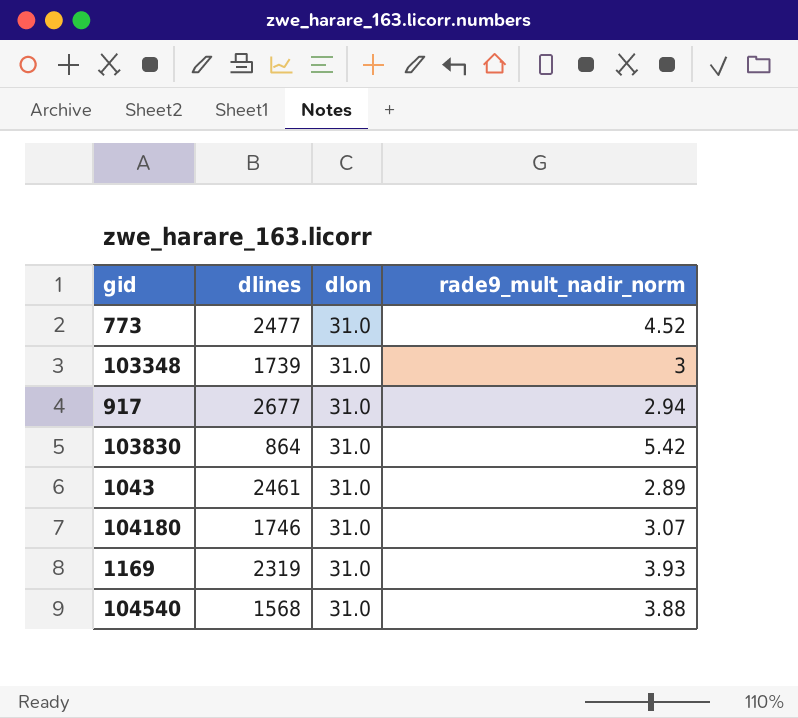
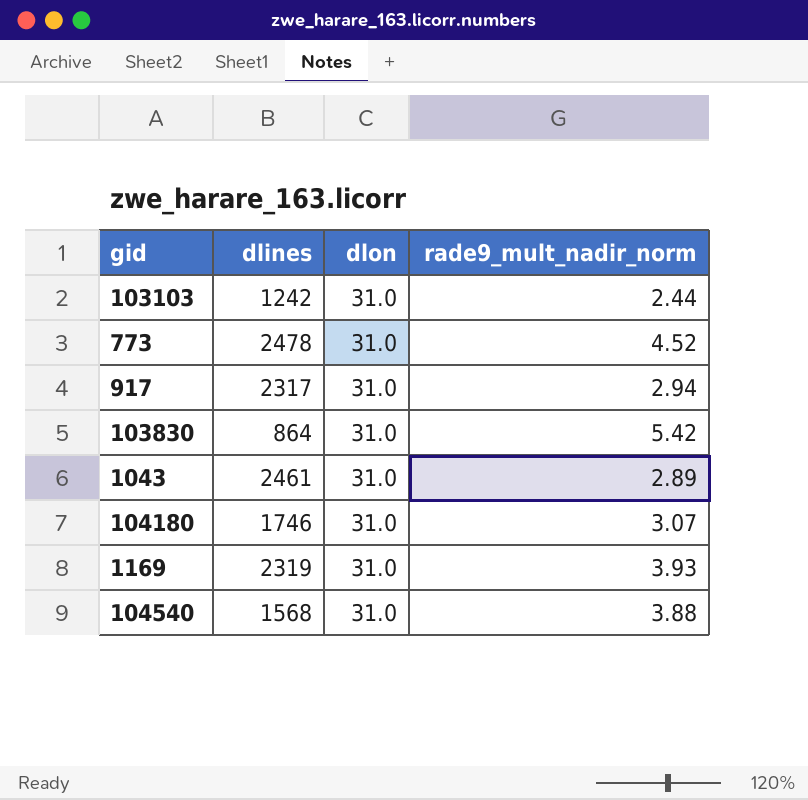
row 103348: 1739 | 31.0 | 3 -> none
row 103103: none -> 1242 | 31.0 | 2.44
773 | dlines: 2477 -> 2478
917 | dlines: 2677 -> 2317

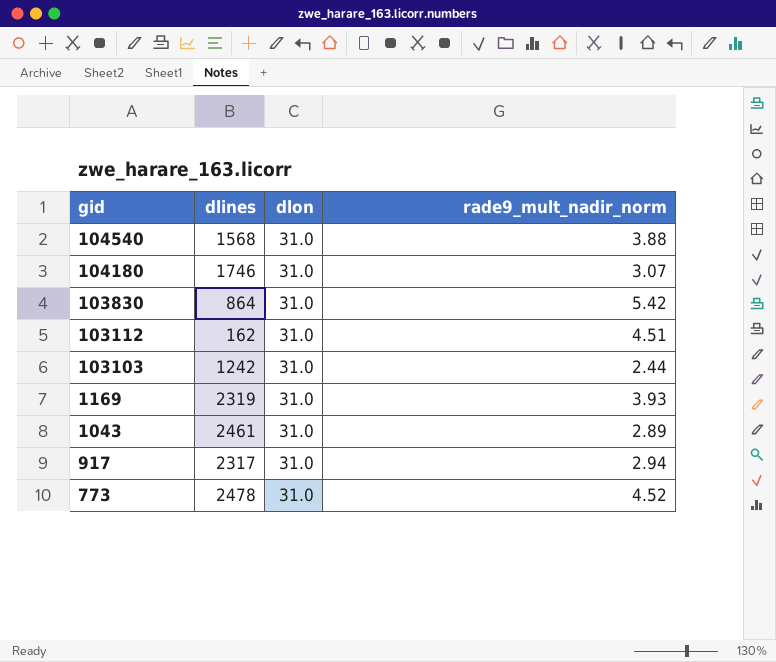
row order: none -> gid descending
row 103112: none -> 162 | 31.0 | 4.51

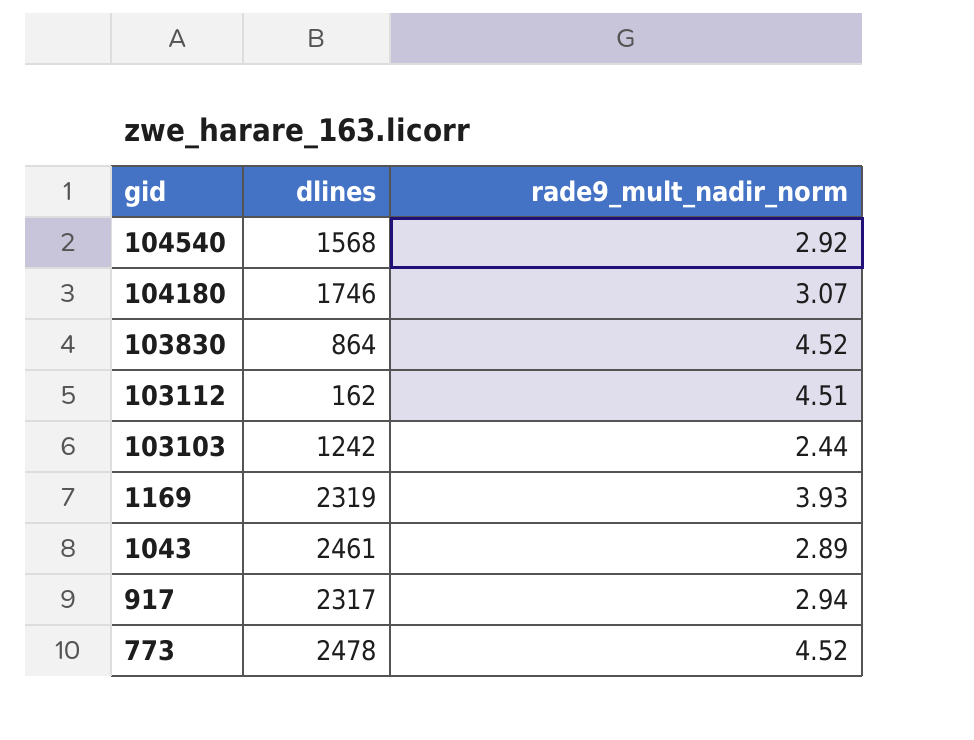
column dlon | position: 3 -> none
104540 | rade9_mult_nadir_norm: 3.88 -> 2.92
103830 | rade9_mult_nadir_norm: 5.42 -> 4.52

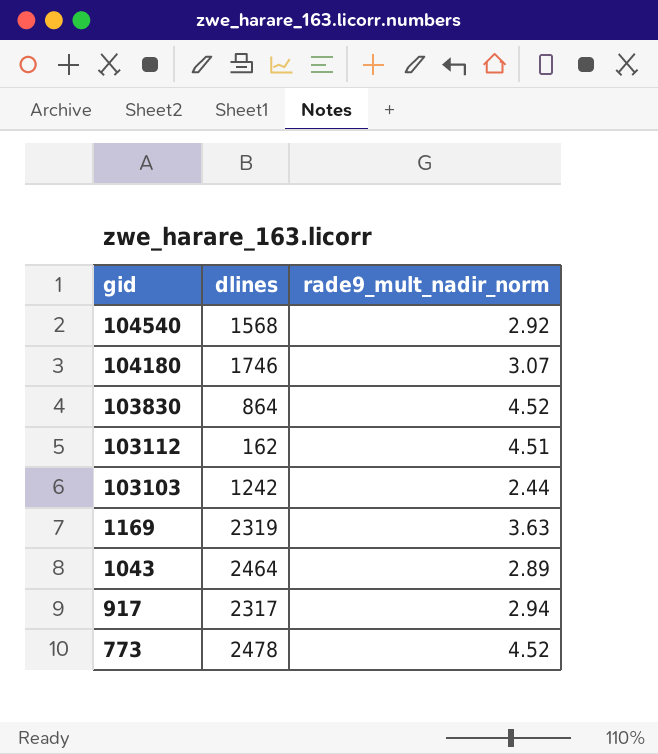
1169 | rade9_mult_nadir_norm: 3.93 -> 3.63
1043 | dlines: 2461 -> 2464

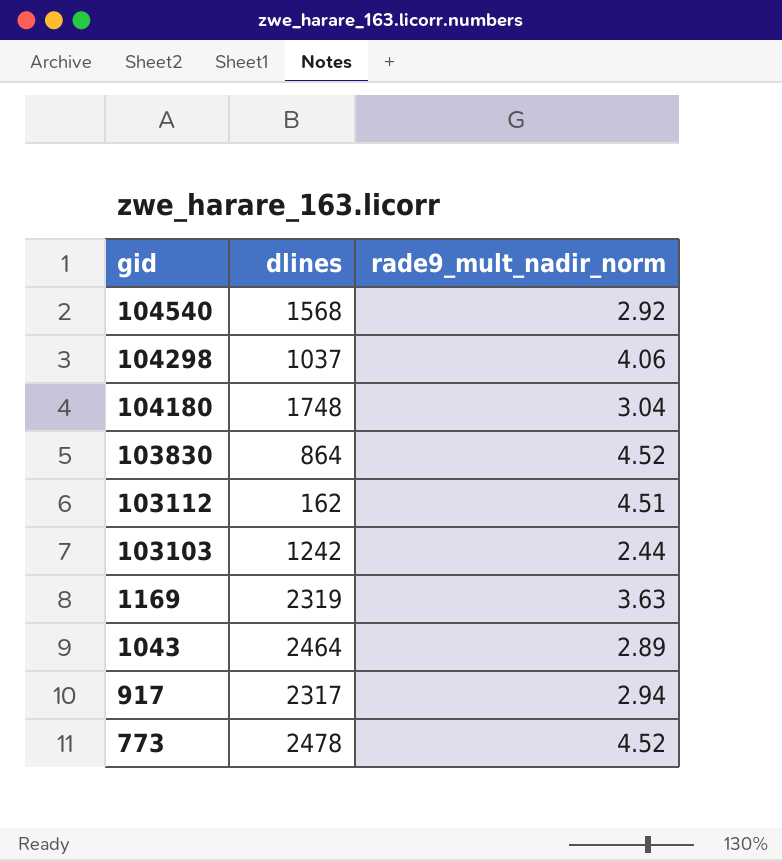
row 104298: none -> 1037 | 4.06
104180 | dlines: 1746 -> 1748
104180 | rade9_mult_nadir_norm: 3.07 -> 3.04

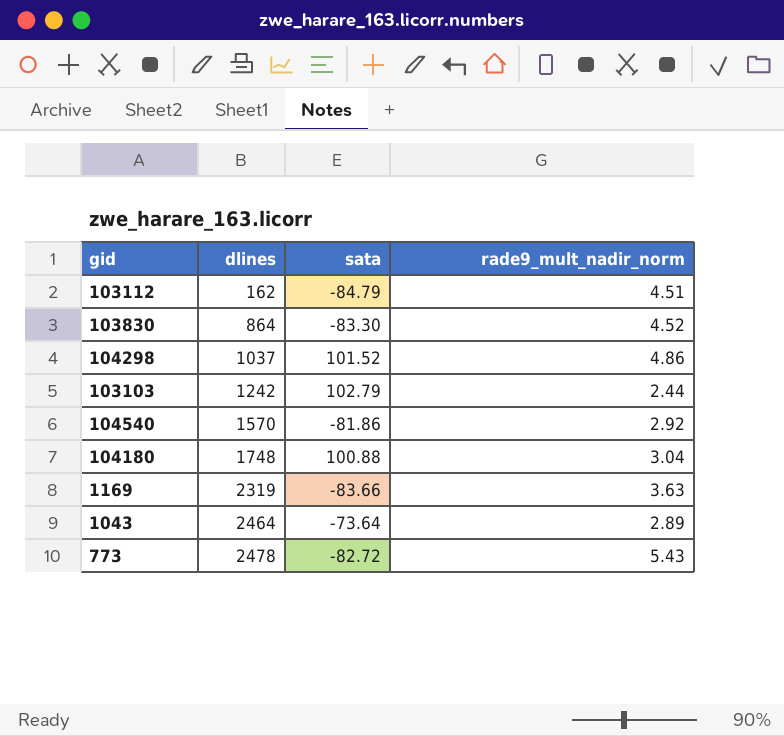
row order: gid descending -> dlines ascending
column sata | position: none -> 3
row 917: 2317 | 2.94 -> none
104298 | rade9_mult_nadir_norm: 4.06 -> 4.86
104540 | dlines: 1568 -> 1570
773 | rade9_mult_nadir_norm: 4.52 -> 5.43

